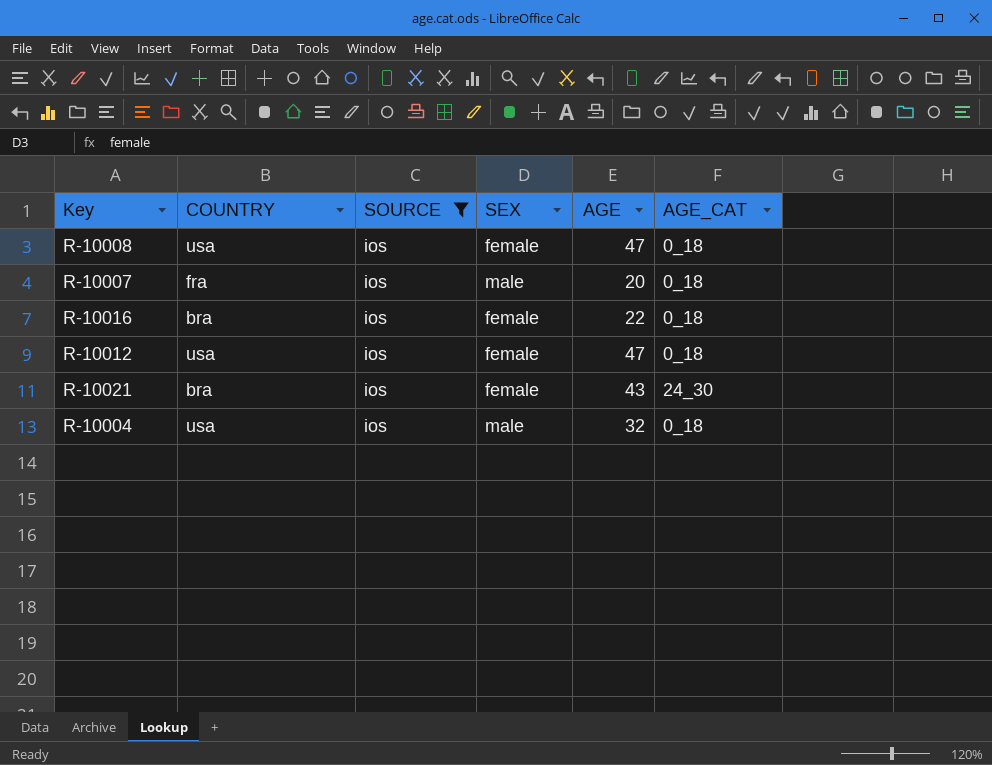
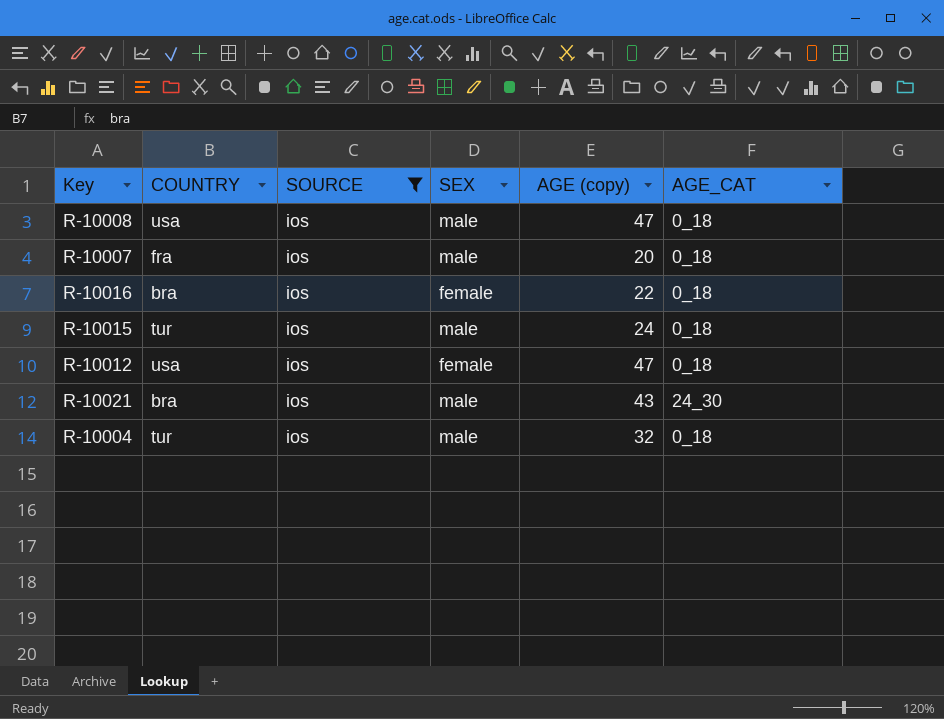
column name: AGE -> AGE (copy)
R-10008 | SEX: female -> male
row R-10015: none -> tur | ios | male | 24 | 0_18
R-10021 | SEX: female -> male
R-10004 | COUNTRY: usa -> tur

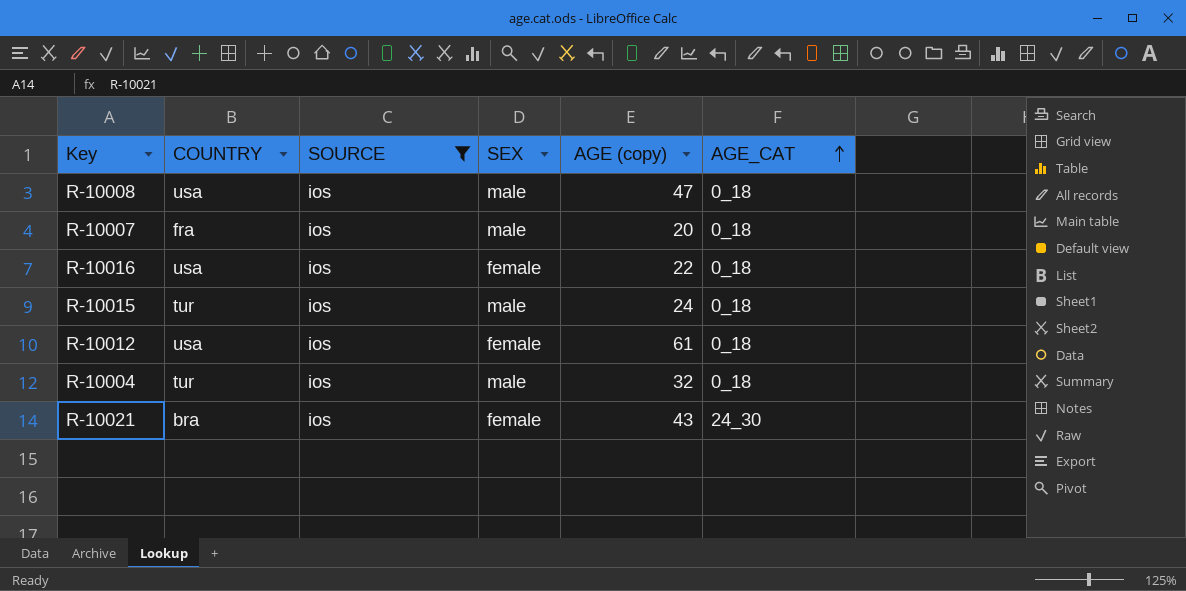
row order: none -> AGE_CAT ascending
R-10016 | COUNTRY: bra -> usa
R-10012 | AGE (copy): 47 -> 61
R-10021 | SEX: male -> female

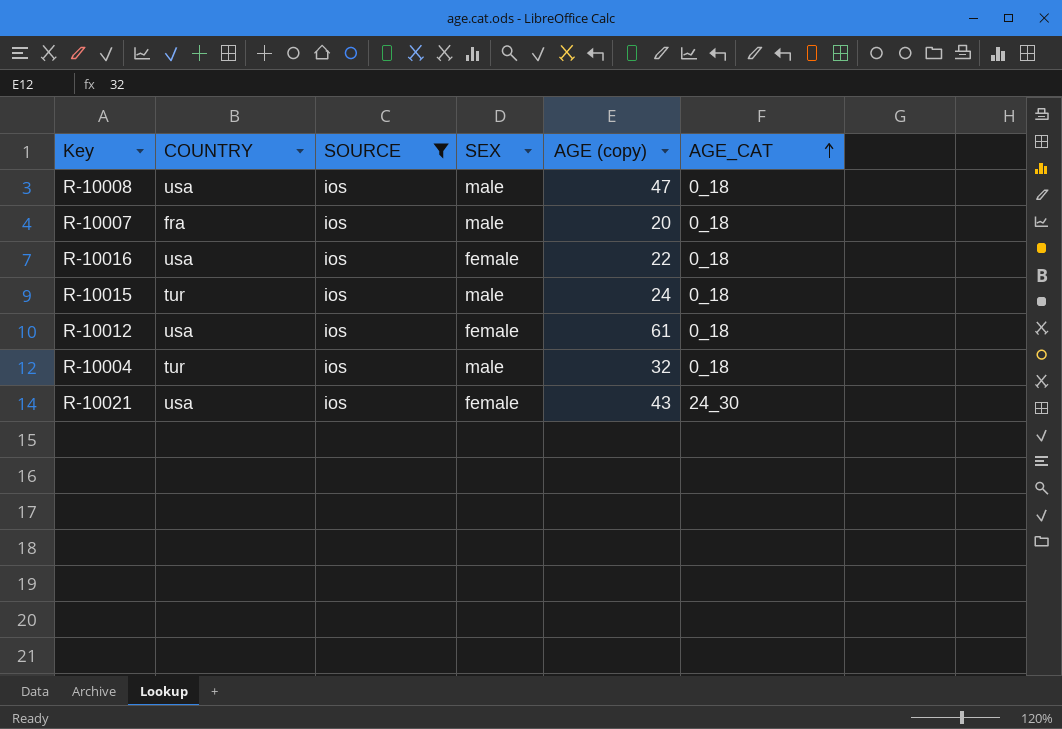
R-10021 | COUNTRY: bra -> usa

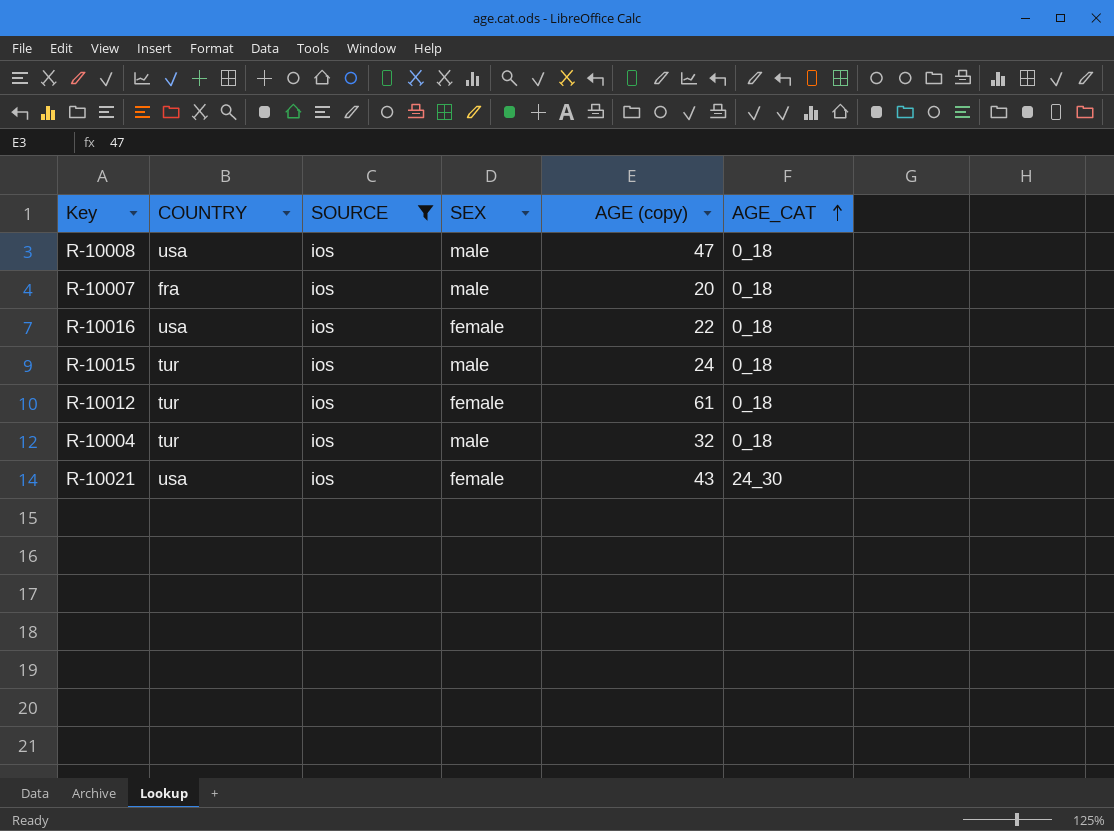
R-10012 | COUNTRY: usa -> tur

